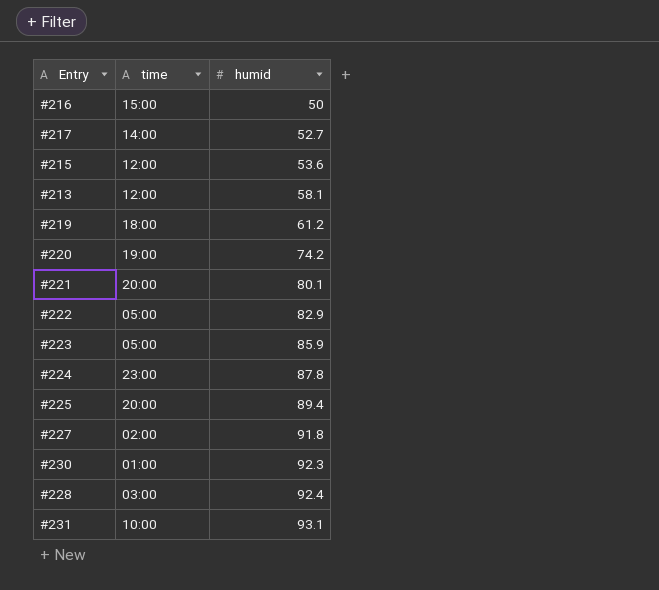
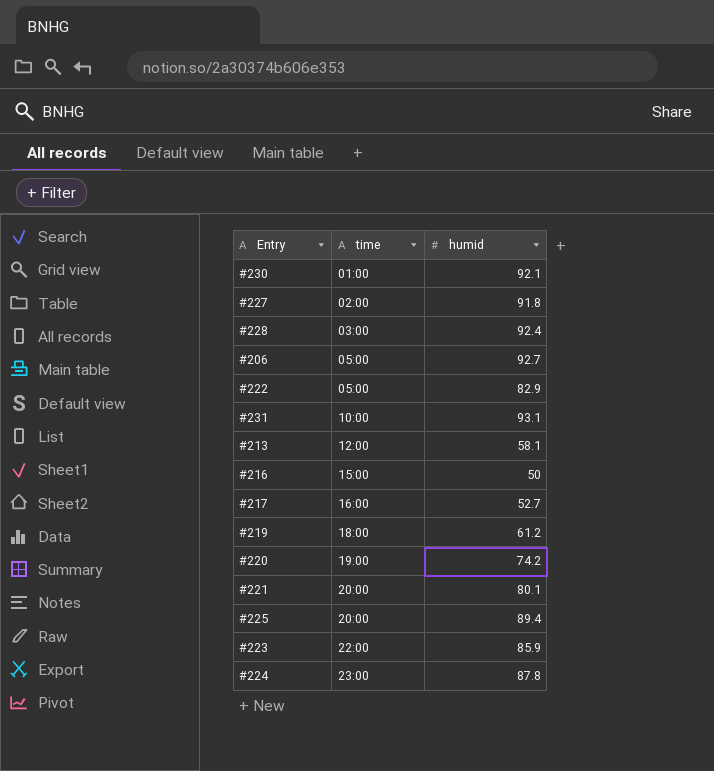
row order: humid ascending -> time ascending
row #215: 12:00 | 53.6 -> none
#230 | humid: 92.3 -> 92.1
row #206: none -> 05:00 | 92.7
#217 | time: 14:00 -> 16:00
#223 | time: 05:00 -> 22:00

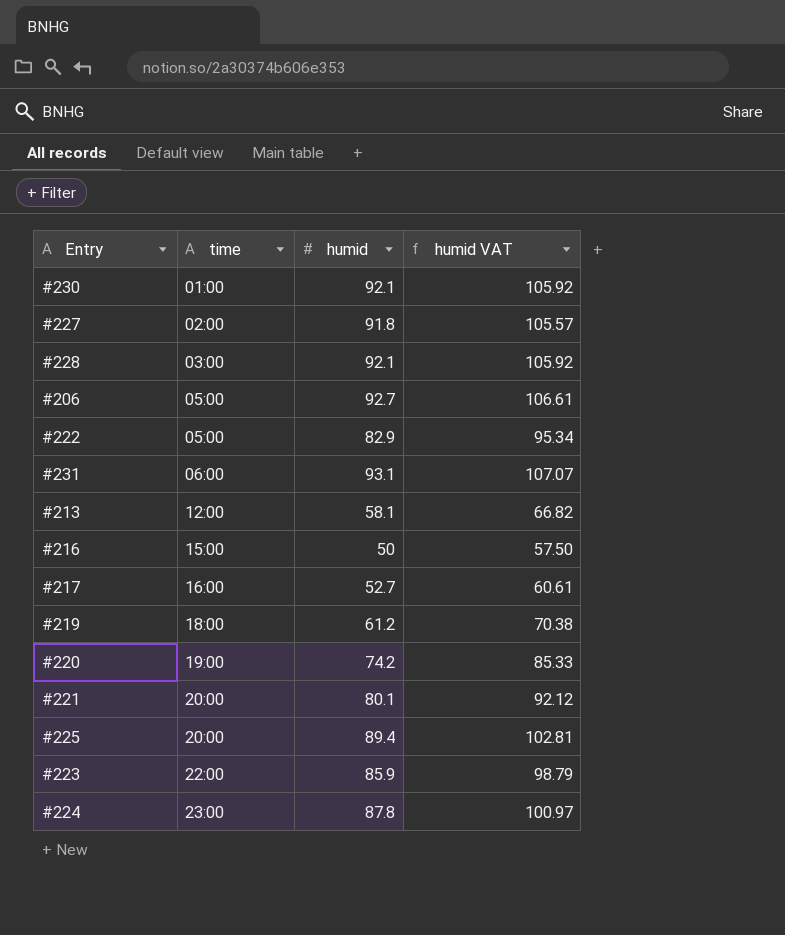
column humid VAT | formula: none -> [humid] * 1.15
#228 | humid: 92.4 -> 92.1
#231 | time: 10:00 -> 06:00

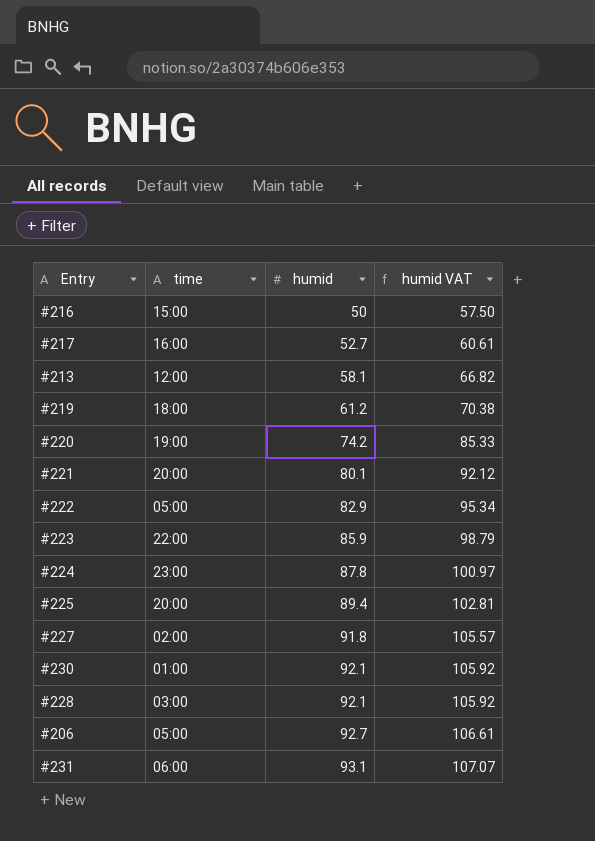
row order: time ascending -> humid ascending

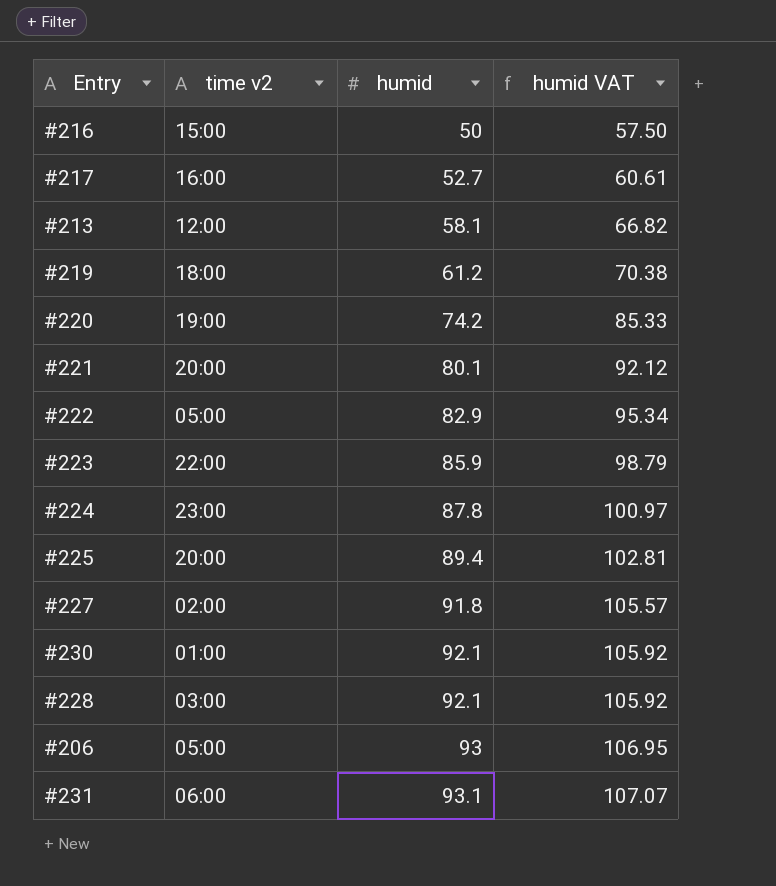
column name: time -> time v2
#206 | humid: 92.7 -> 93
#206 | humid VAT: 106.61 -> 106.95

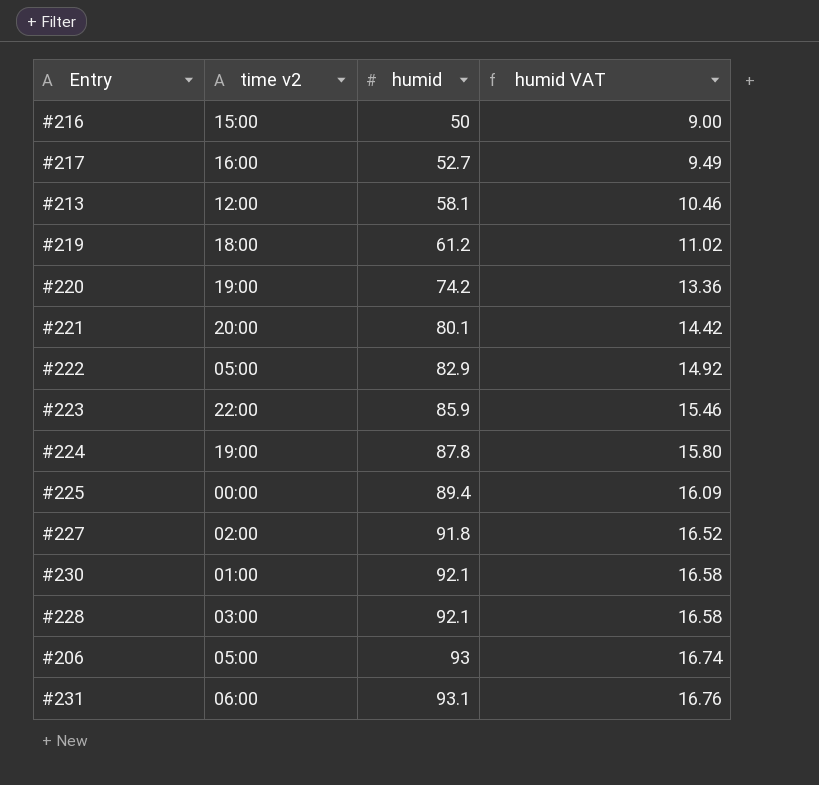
column humid VAT | formula: [humid] * 1.15 -> [humid] * 0.18
#224 | time v2: 23:00 -> 19:00
#225 | time v2: 20:00 -> 00:00

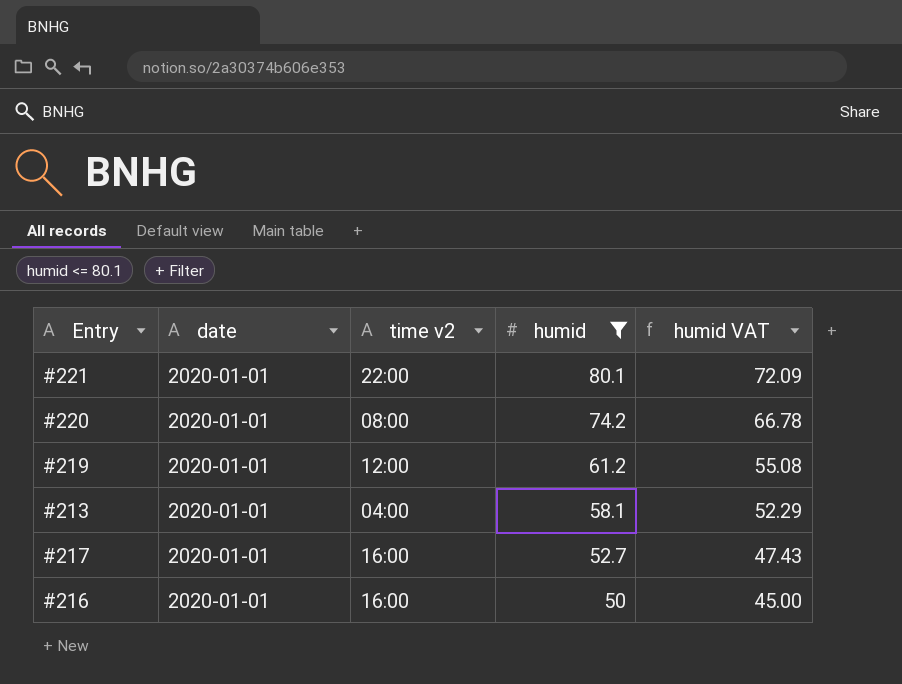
filter: none -> humid <= 80.1
row order: humid ascending -> humid descending
column date | position: none -> 2
column humid VAT | formula: [humid] * 0.18 -> [humid] * 0.9
#221 | time v2: 20:00 -> 22:00
#220 | time v2: 19:00 -> 08:00
#219 | time v2: 18:00 -> 12:00
#213 | time v2: 12:00 -> 04:00
#216 | time v2: 15:00 -> 16:00

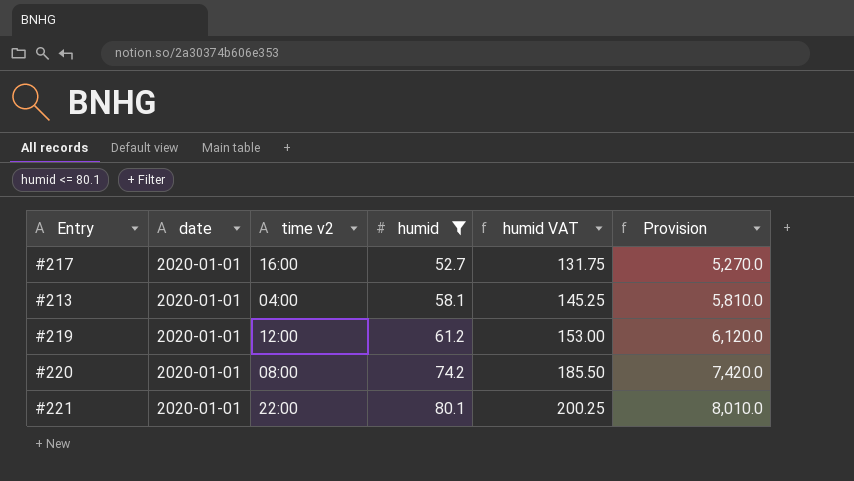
row order: humid descending -> humid ascending
column humid VAT | formula: [humid] * 0.9 -> [humid] * 2.5
column Provision | formula: none -> [humid] * 100
row #216: 2020-01-01 | 16:00 | 50 | 45.00 -> none

